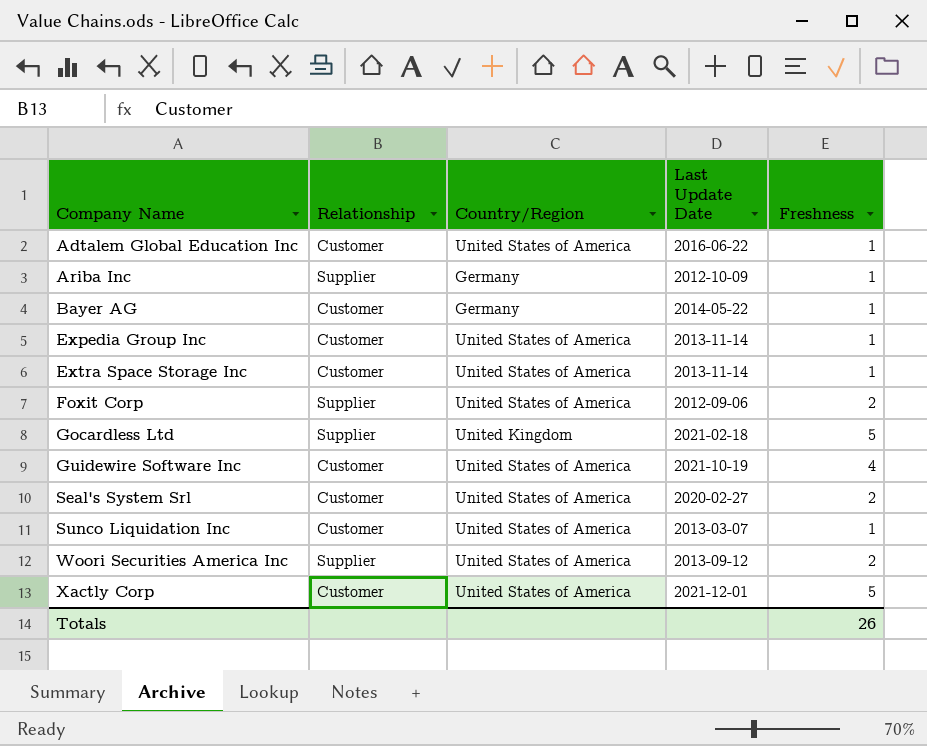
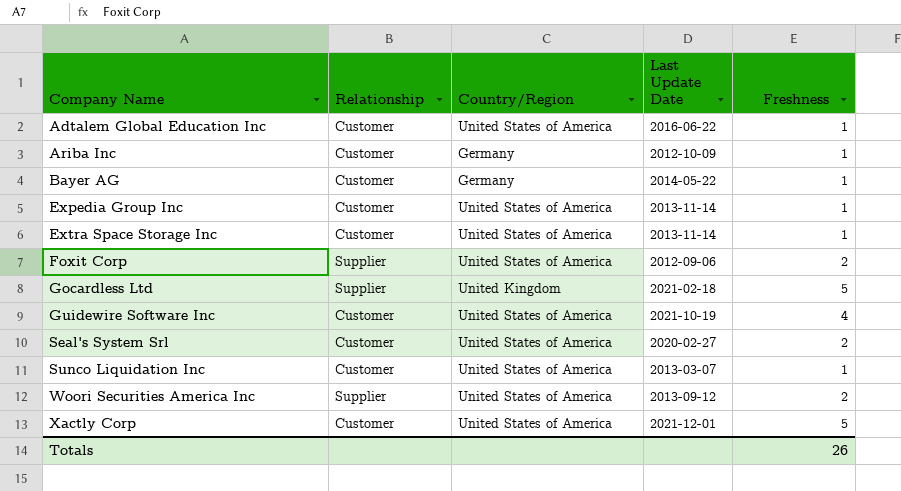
Ariba Inc | Relationship: Supplier -> Customer

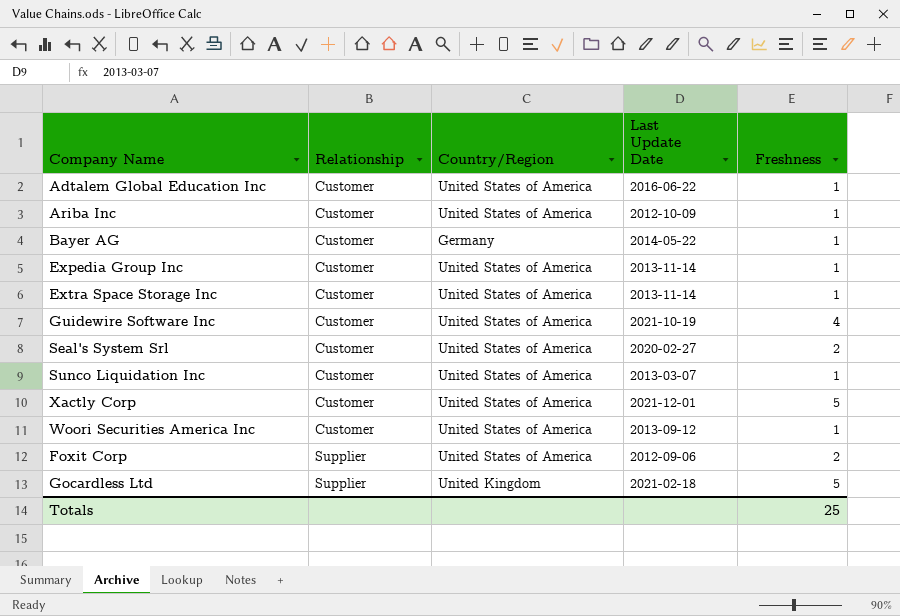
row order: Company Name ascending -> Relationship ascending
Ariba Inc | Country/Region: Germany -> United States of America
Woori Securities America Inc | Relationship: Supplier -> Customer
Woori Securities America Inc | Freshness: 2 -> 1
Totals | Freshness: 26 -> 25

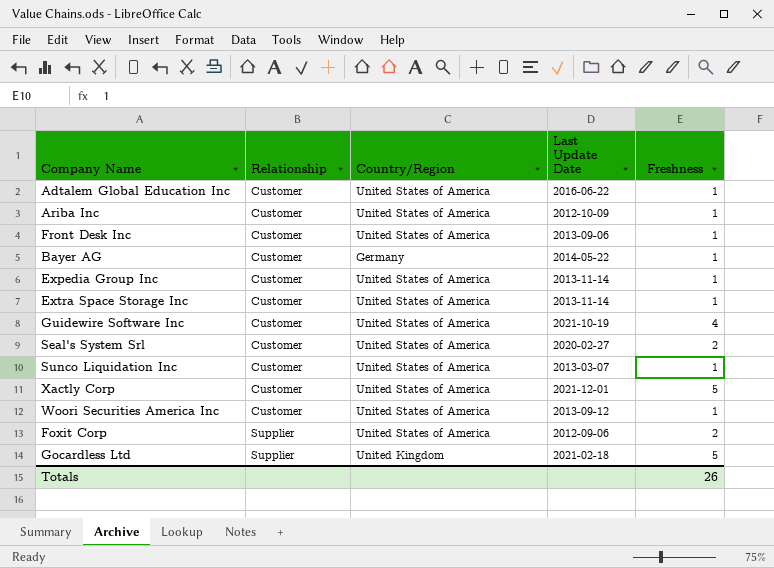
row Front Desk Inc: none -> Customer | United States of America | 2013-09-06 | 1
Totals | Freshness: 25 -> 26

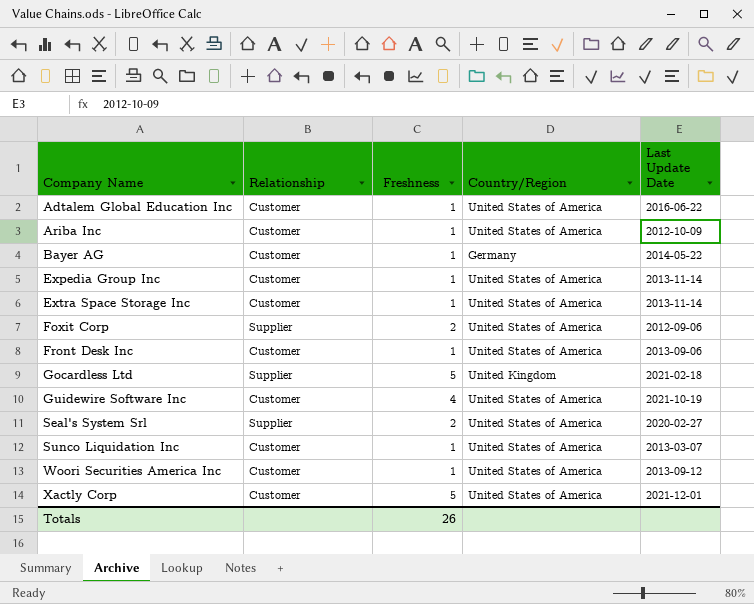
row order: Relationship ascending -> Company Name ascending
column Freshness | position: 5 -> 3
Seal's System Srl | Relationship: Customer -> Supplier

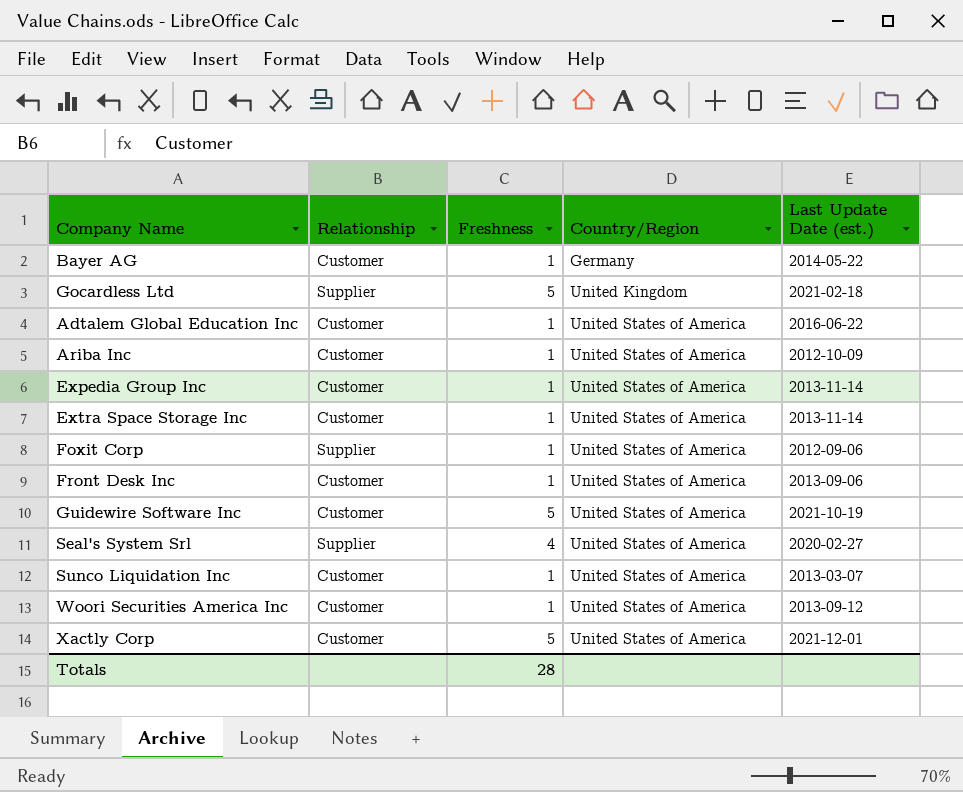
row order: Company Name ascending -> Country/Region ascending
column name: Last Update Date -> Last Update Date (est.)
Foxit Corp | Freshness: 2 -> 1
Guidewire Software Inc | Freshness: 4 -> 5
Seal's System Srl | Freshness: 2 -> 4
Totals | Freshness: 26 -> 28

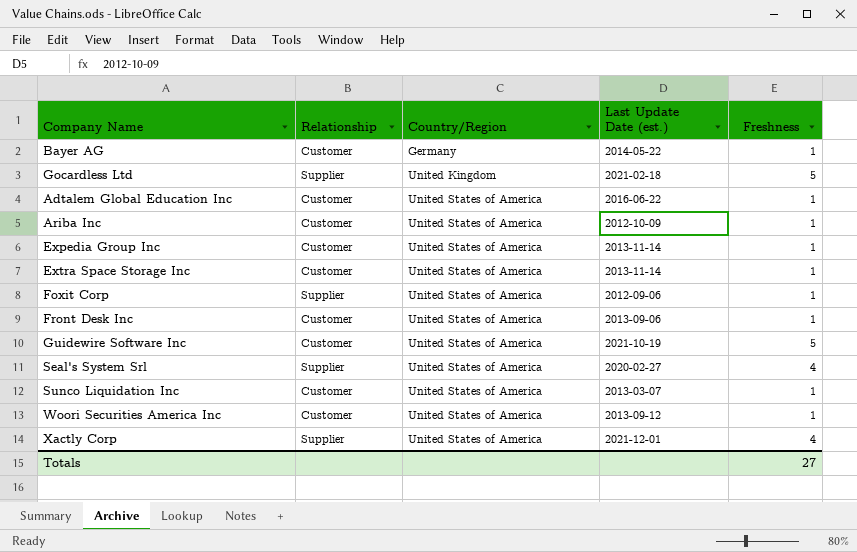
column Freshness | position: 3 -> 5
Xactly Corp | Relationship: Customer -> Supplier
Xactly Corp | Freshness: 5 -> 4
Totals | Freshness: 28 -> 27

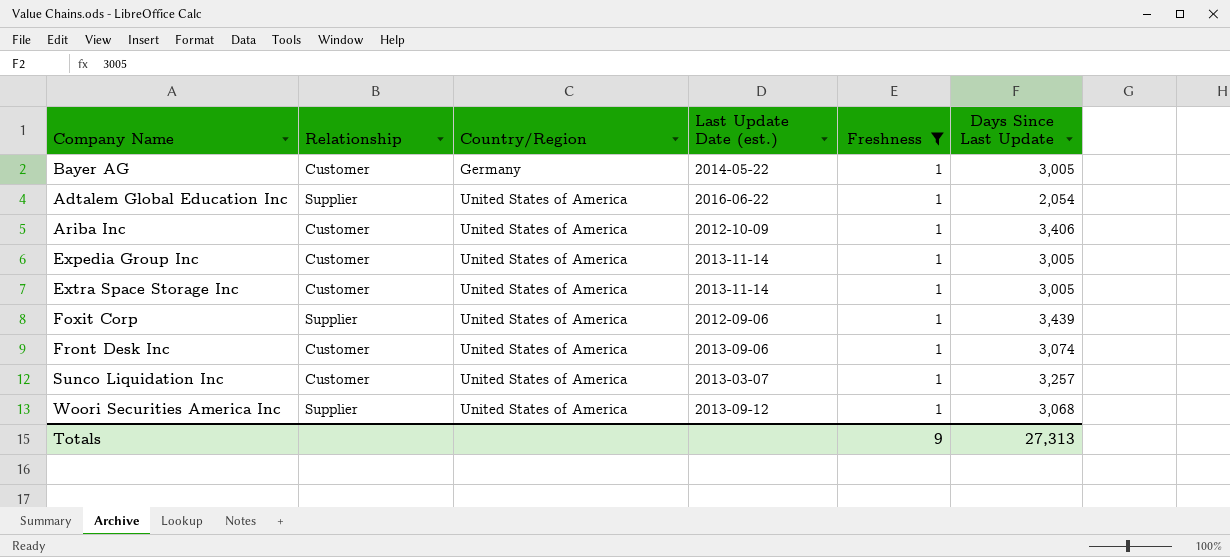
filter: none -> Freshness = 1
column Days Since Last Update | position: none -> 6
Adtalem Global Education Inc | Relationship: Customer -> Supplier
Woori Securities America Inc | Relationship: Customer -> Supplier
Totals | Freshness: 27 -> 9

